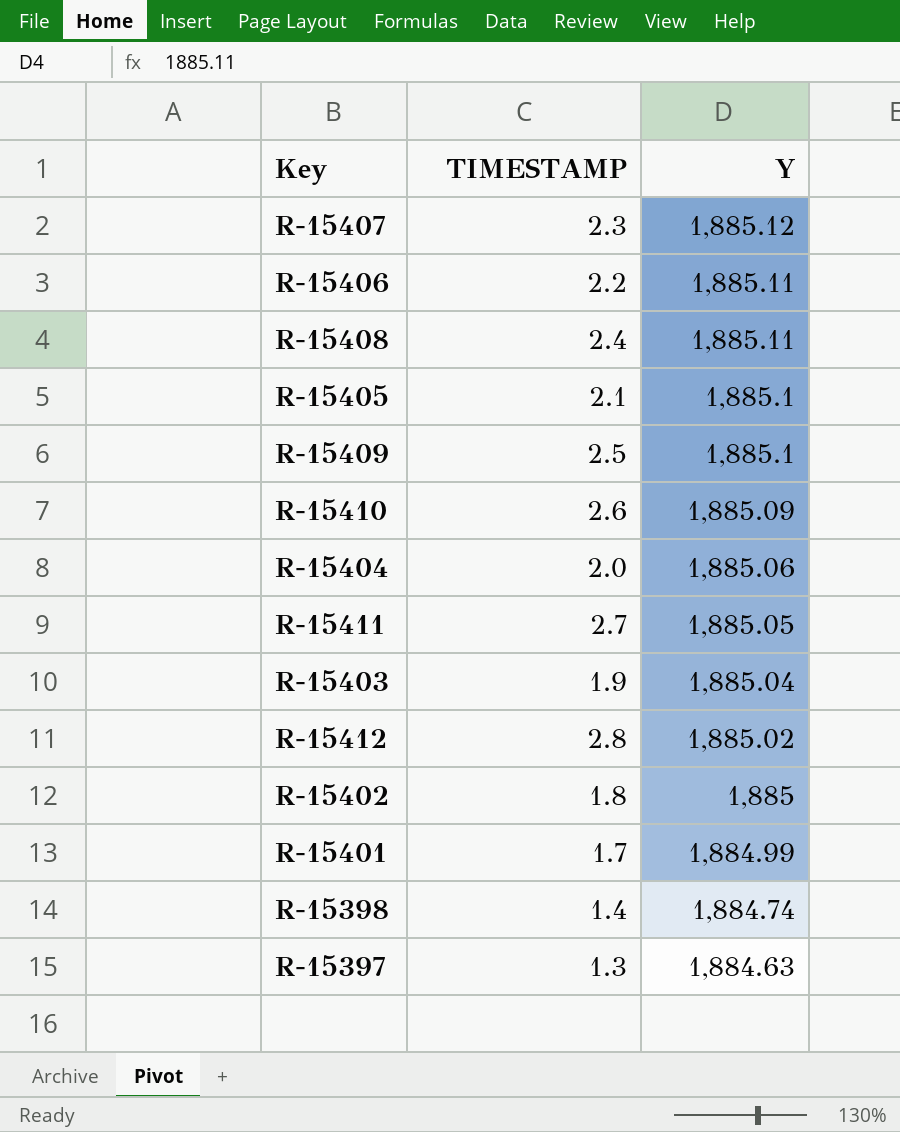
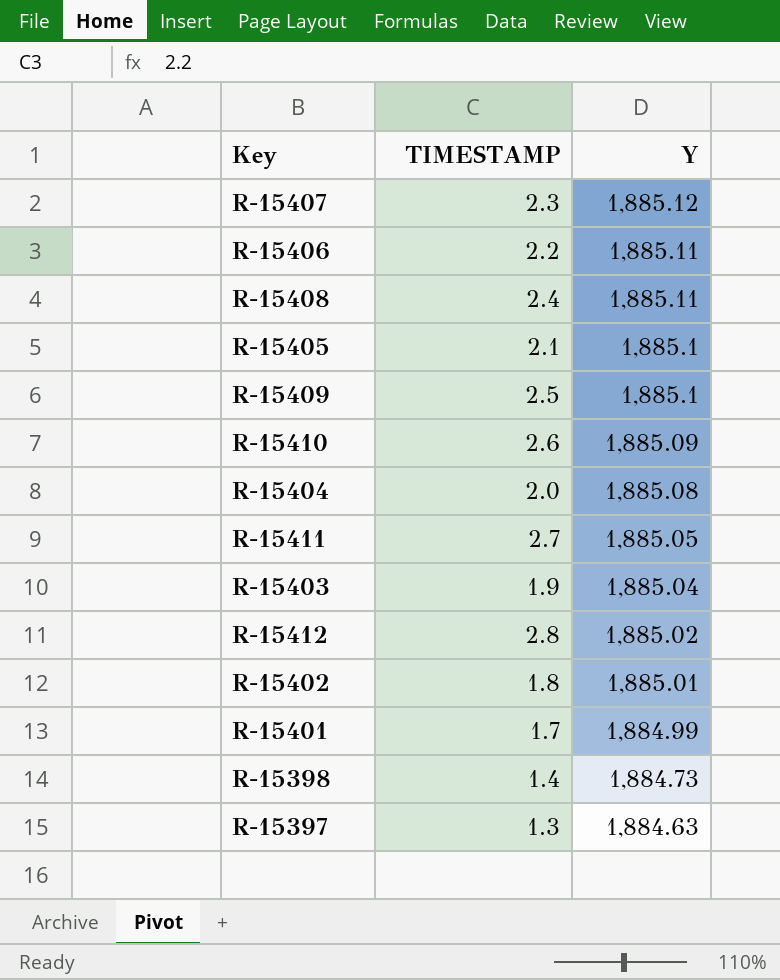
R-15404 | Y: 1,885.06 -> 1,885.08
R-15402 | Y: 1,885 -> 1,885.01
R-15398 | Y: 1,884.74 -> 1,884.73

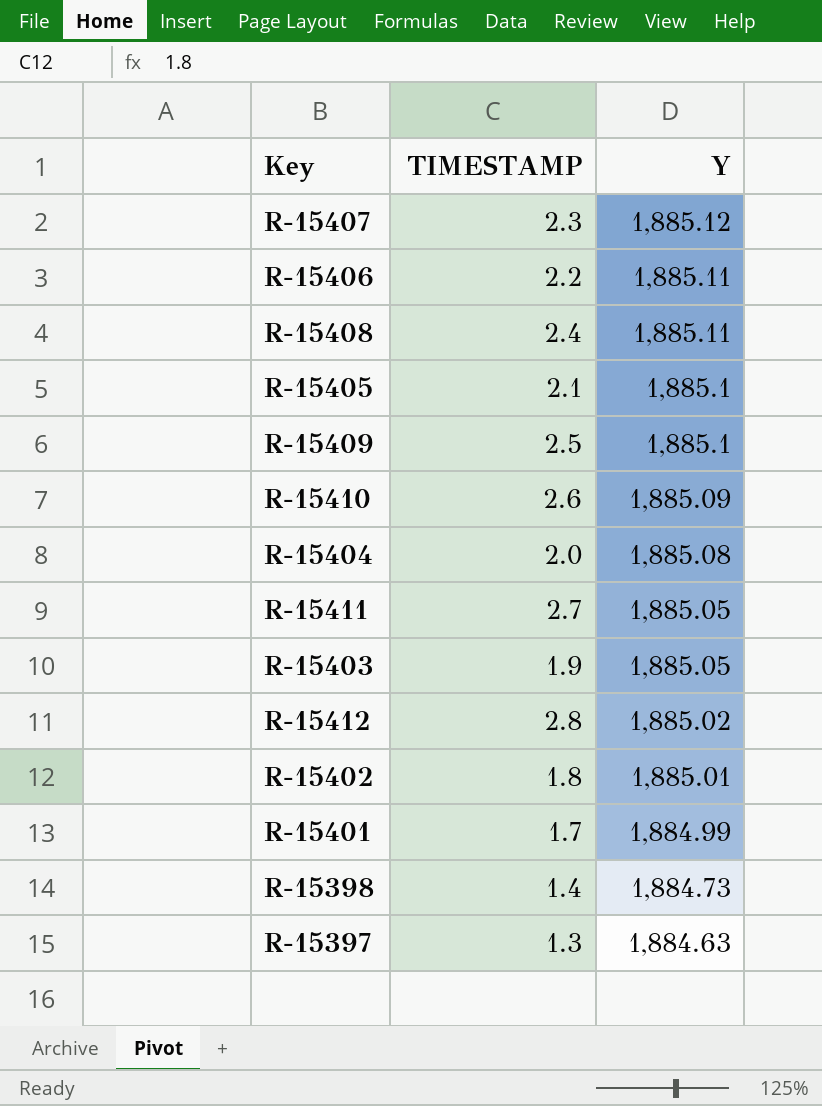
R-15403 | Y: 1,885.04 -> 1,885.05

